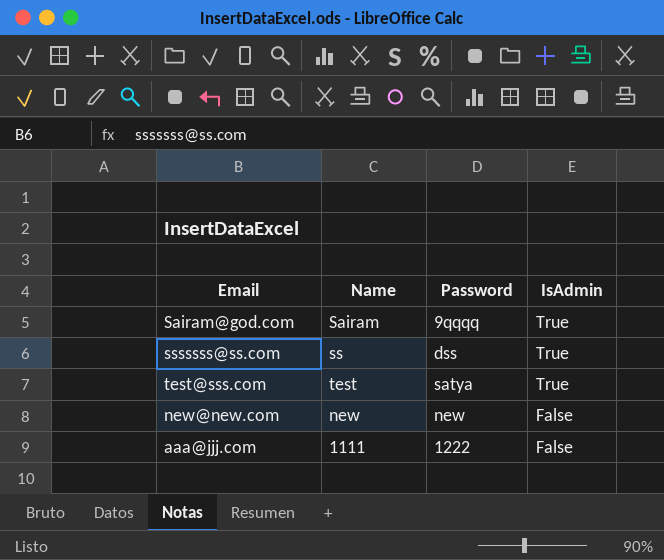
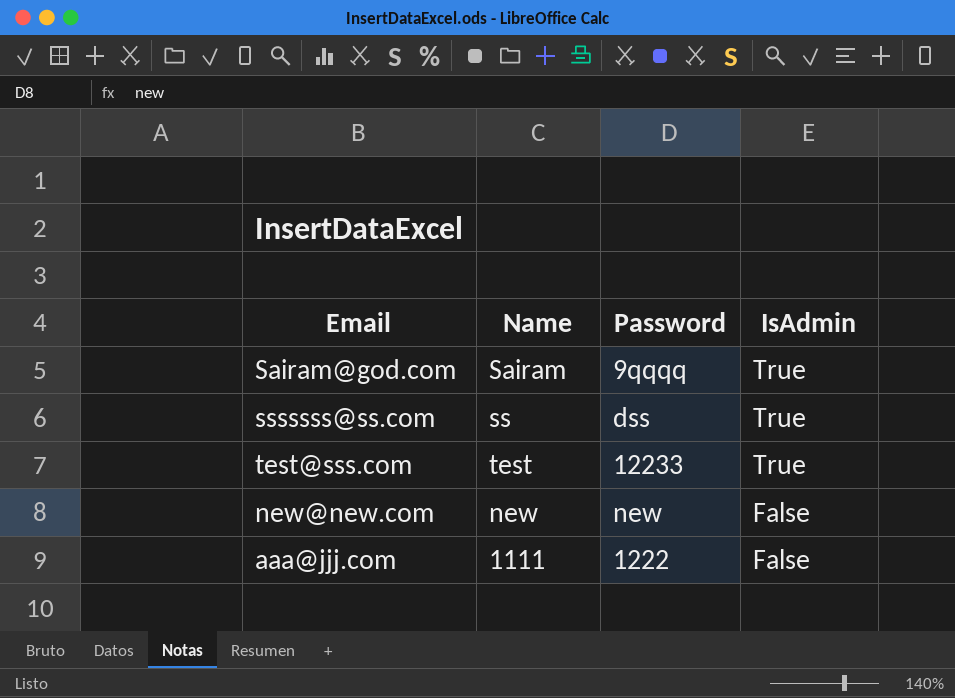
test@sss.com | Password: satya -> 12233

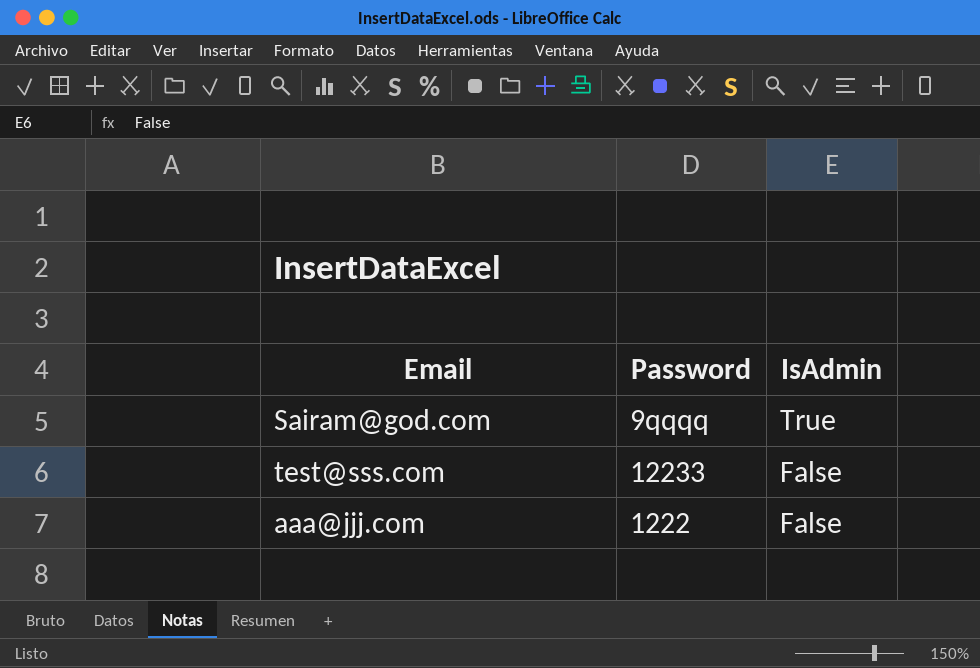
column Name | position: 2 -> none
row sssssss@ss.com: ss | dss | True -> none
row new@new.com: new | new | False -> none
test@sss.com | IsAdmin: True -> False

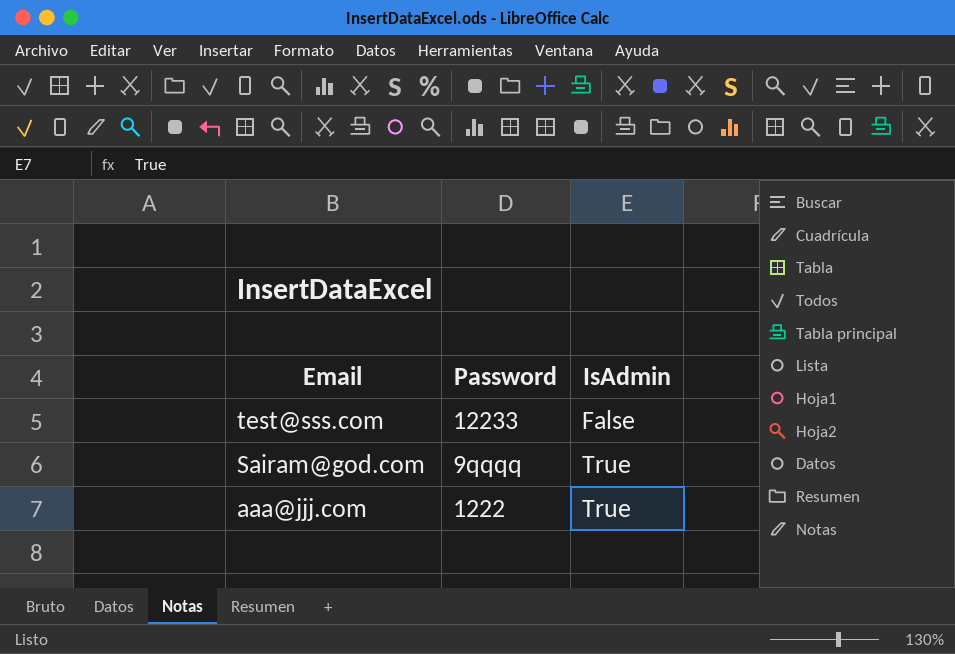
row order: IsAdmin descending -> Email descending
aaa@jjj.com | IsAdmin: False -> True

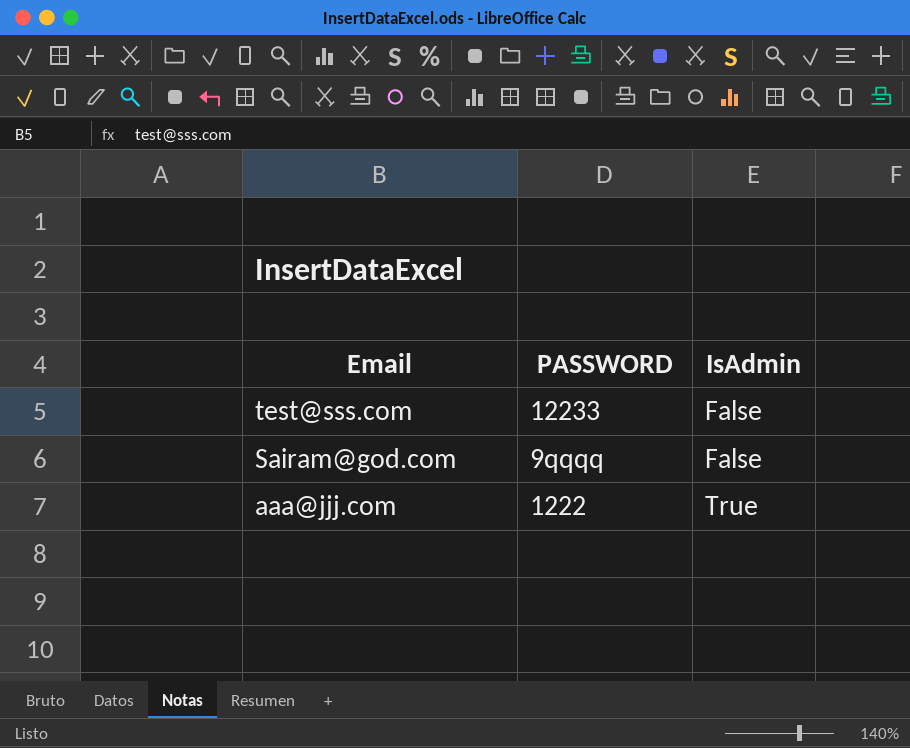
column name: Password -> PASSWORD
Sairam@god.com | IsAdmin: True -> False

